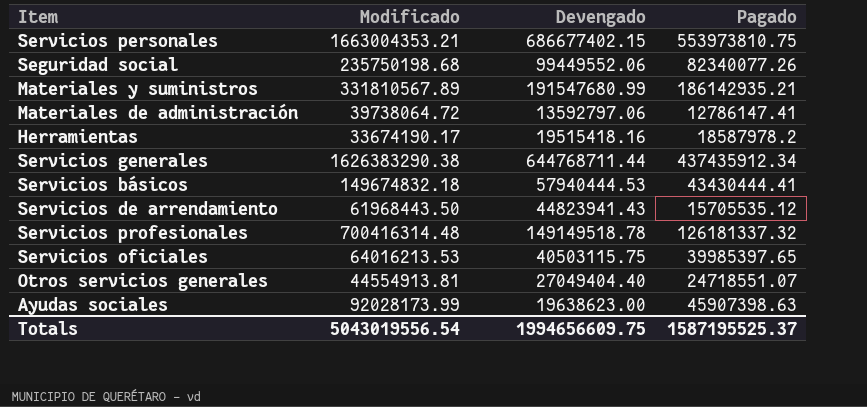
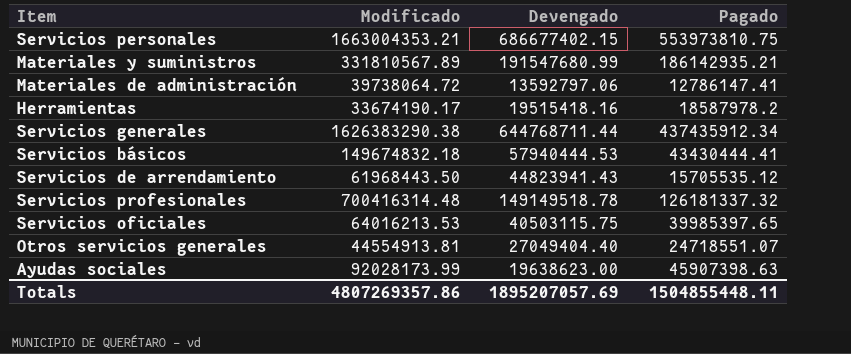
row Seguridad social: 235750198.68 | 99449552.06 | 82340077.26 -> none
Totals | Modificado: 5043019556.54 -> 4807269357.86
Totals | Devengado: 1994656609.75 -> 1895207057.69
Totals | Pagado: 1587195525.37 -> 1504855448.11

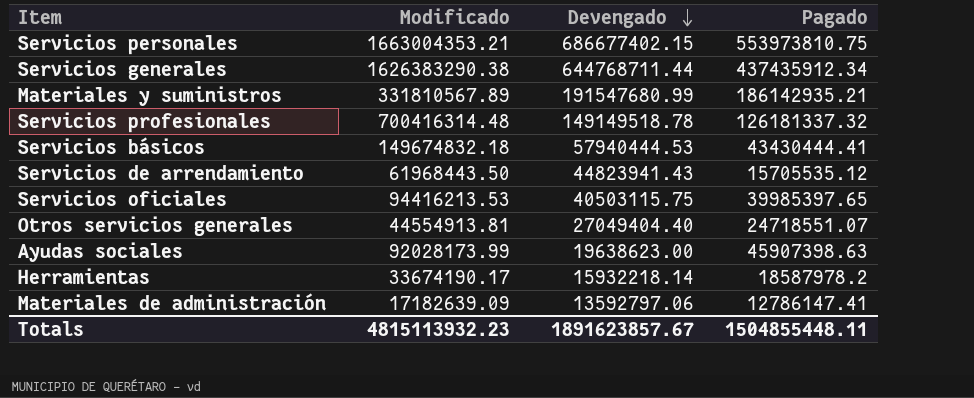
row order: none -> Devengado descending
Servicios oficiales | Modificado: 64016213.53 -> 94416213.53
Herramientas | Devengado: 19515418.16 -> 15932218.14
Materiales de administración | Modificado: 39738064.72 -> 17182639.09
Totals | Modificado: 4807269357.86 -> 4815113932.23
Totals | Devengado: 1895207057.69 -> 1891623857.67

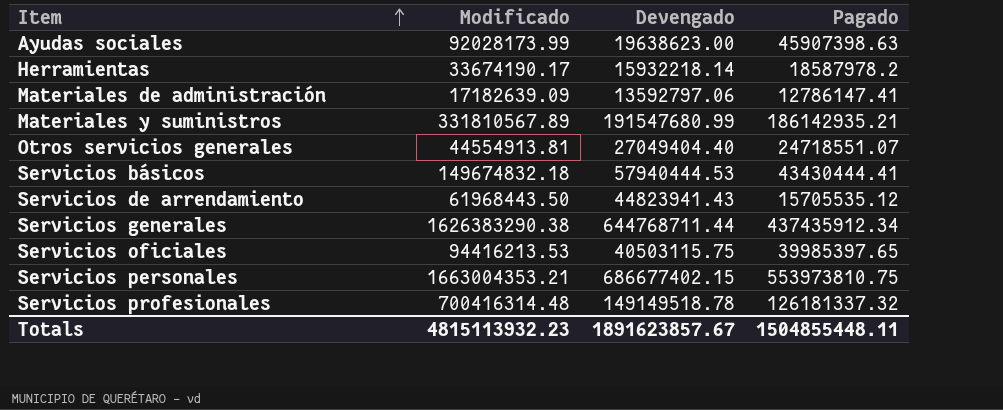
row order: Devengado descending -> Item ascending

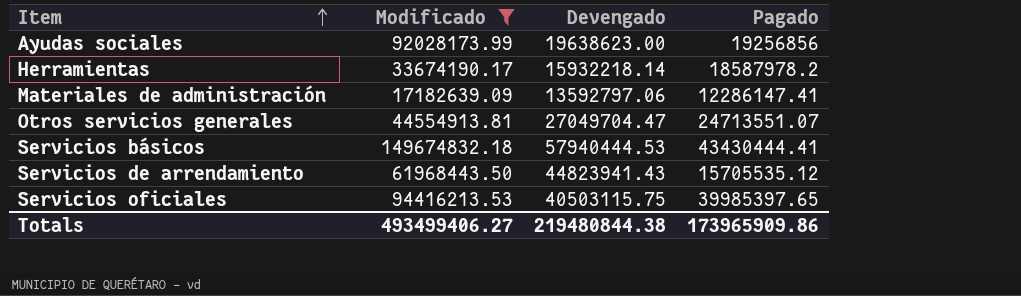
filter: none -> Modificado <= 149674832.18
Ayudas sociales | Pagado: 45907398.63 -> 19256856
Materiales de administración | Pagado: 12786147.41 -> 12286147.41
Otros servicios generales | Devengado: 27049404.40 -> 27049704.47
Otros servicios generales | Pagado: 24718551.07 -> 24713551.07
Totals | Modificado: 4815113932.23 -> 493499406.27
Totals | Devengado: 1891623857.67 -> 219480844.38
Totals | Pagado: 1504855448.11 -> 173965909.86

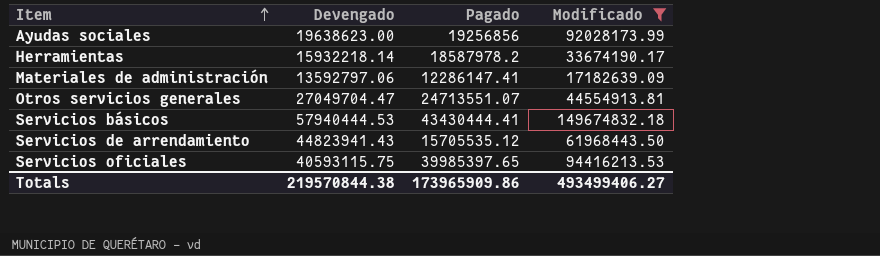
column Modificado | position: 2 -> 4
Servicios oficiales | Devengado: 40503115.75 -> 40593115.75
Totals | Devengado: 219480844.38 -> 219570844.38

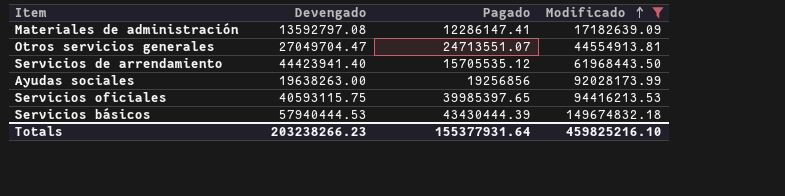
row order: Item ascending -> Modificado ascending
row Herramientas: 15932218.14 | 18587978.2 | 33674190.17 -> none
Materiales de administración | Devengado: 13592797.06 -> 13592797.08
Servicios de arrendamiento | Devengado: 44823941.43 -> 44423941.40
Ayudas sociales | Devengado: 19638623.00 -> 19638263.00
Servicios básicos | Pagado: 43430444.41 -> 43430444.39
Totals | Devengado: 219570844.38 -> 203238266.23
Totals | Pagado: 173965909.86 -> 155377931.64
Totals | Modificado: 493499406.27 -> 459825216.10

